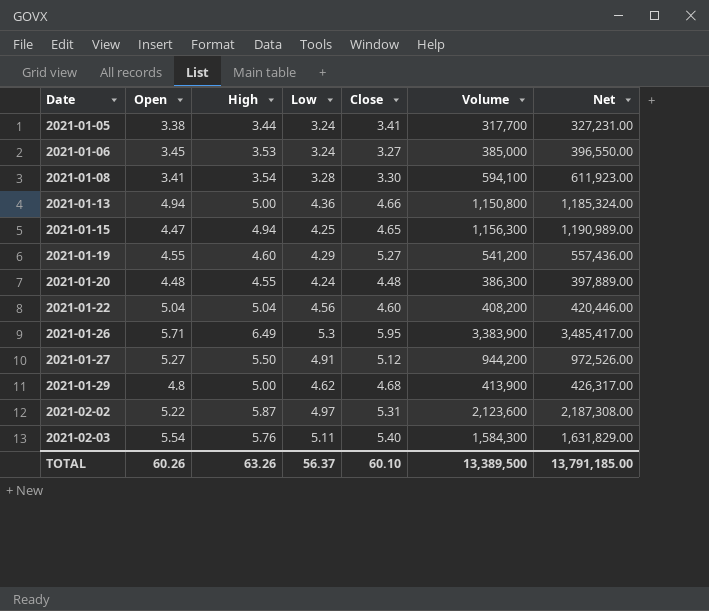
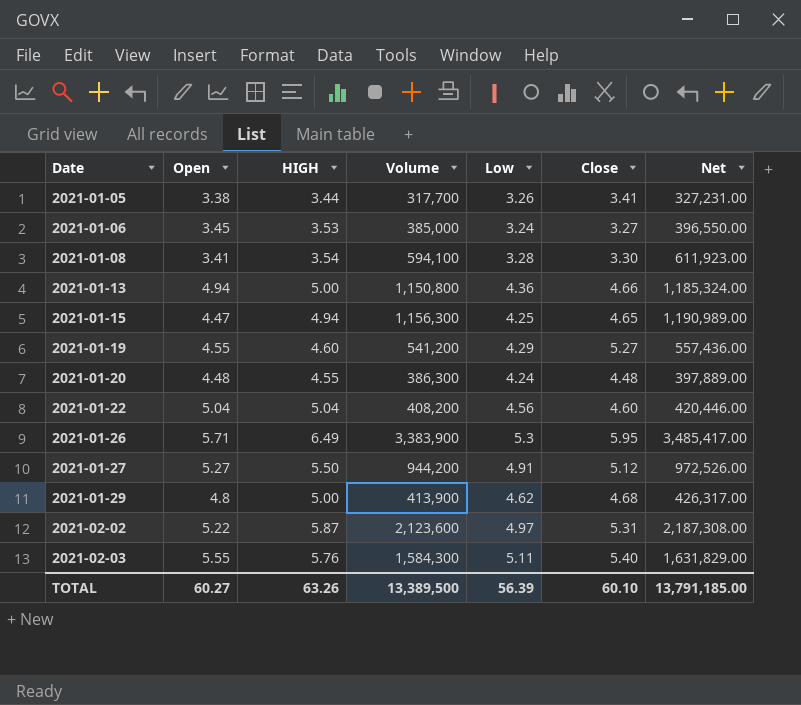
column name: High -> HIGH
column Volume | position: 6 -> 4
2021-01-05 | Low: 3.24 -> 3.26
2021-02-03 | Open: 5.54 -> 5.55
TOTAL | Open: 60.26 -> 60.27
TOTAL | Low: 56.37 -> 56.39

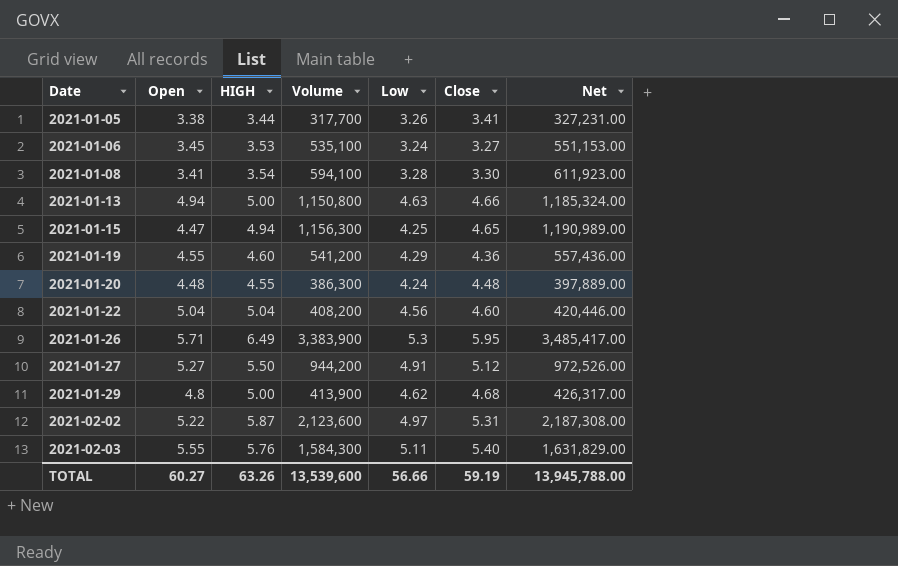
2021-01-06 | Volume: 385,000 -> 535,100
2021-01-06 | Net: 396,550.00 -> 551,153.00
2021-01-13 | Low: 4.36 -> 4.63
2021-01-19 | Close: 5.27 -> 4.36
TOTAL | Volume: 13,389,500 -> 13,539,600
TOTAL | Low: 56.39 -> 56.66
TOTAL | Close: 60.10 -> 59.19
TOTAL | Net: 13,791,185.00 -> 13,945,788.00

